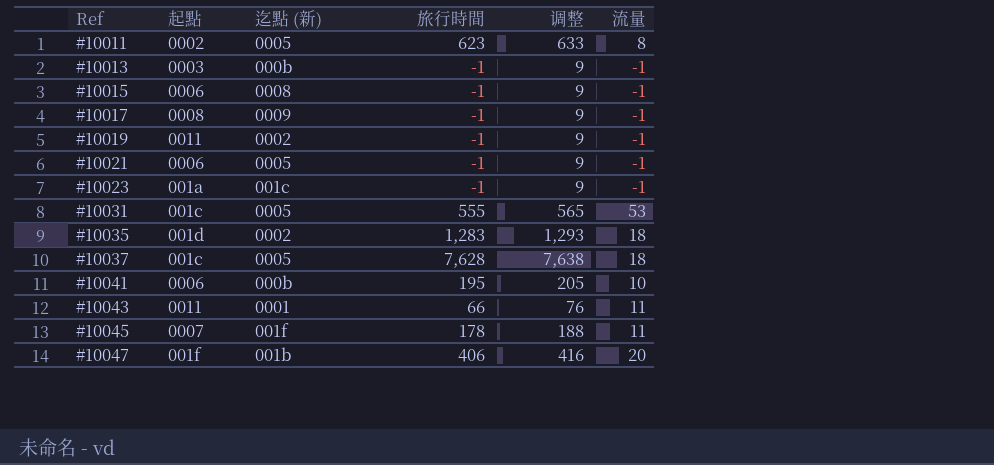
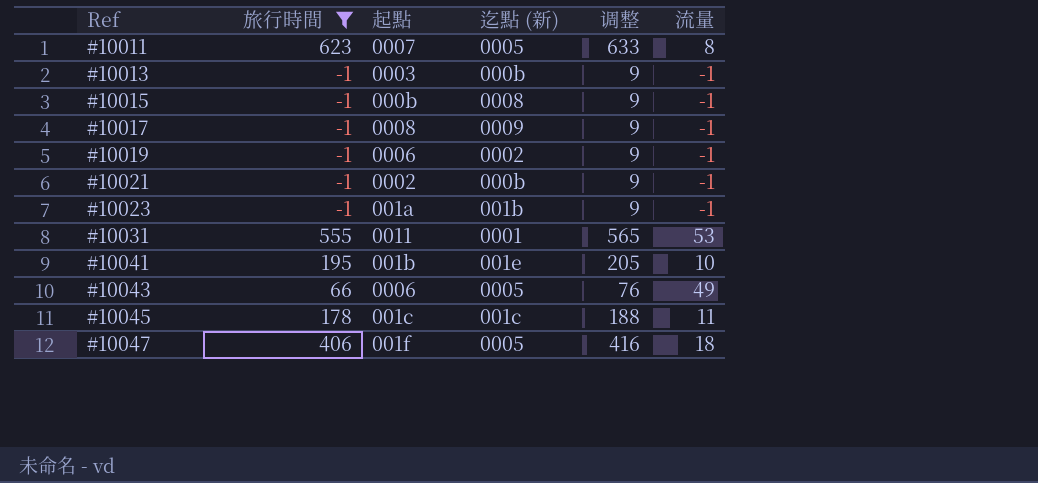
filter: none -> 旅行時間 <= 623
column 旅行時間 | position: 4 -> 2
#10011 | 起點: 0002 -> 0007
#10015 | 起點: 0006 -> 000b
#10019 | 起點: 0011 -> 0006
#10021 | 起點: 0006 -> 0002
#10021 | 迄點 (新): 0005 -> 000b
#10023 | 迄點 (新): 001c -> 001b
#10031 | 起點: 001c -> 0011
#10031 | 迄點 (新): 0005 -> 0001
#10041 | 起點: 0006 -> 001b
#10041 | 迄點 (新): 000b -> 001e
#10043 | 起點: 0011 -> 0006
#10043 | 迄點 (新): 0001 -> 0005
#10043 | 流量: 11 -> 49
#10045 | 起點: 0007 -> 001c
#10045 | 迄點 (新): 001f -> 001c
#10047 | 迄點 (新): 001b -> 0005
#10047 | 流量: 20 -> 18

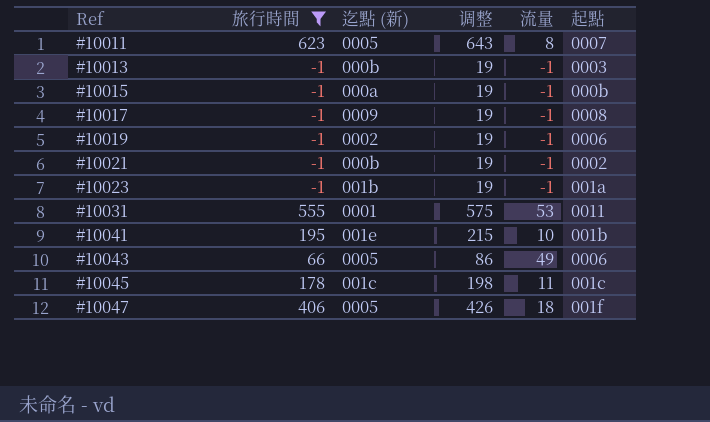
column 调整 | formula: [旅行時間] + 10 -> [旅行時間] + 20
column 起點 | position: 3 -> 6
#10015 | 迄點 (新): 0008 -> 000a

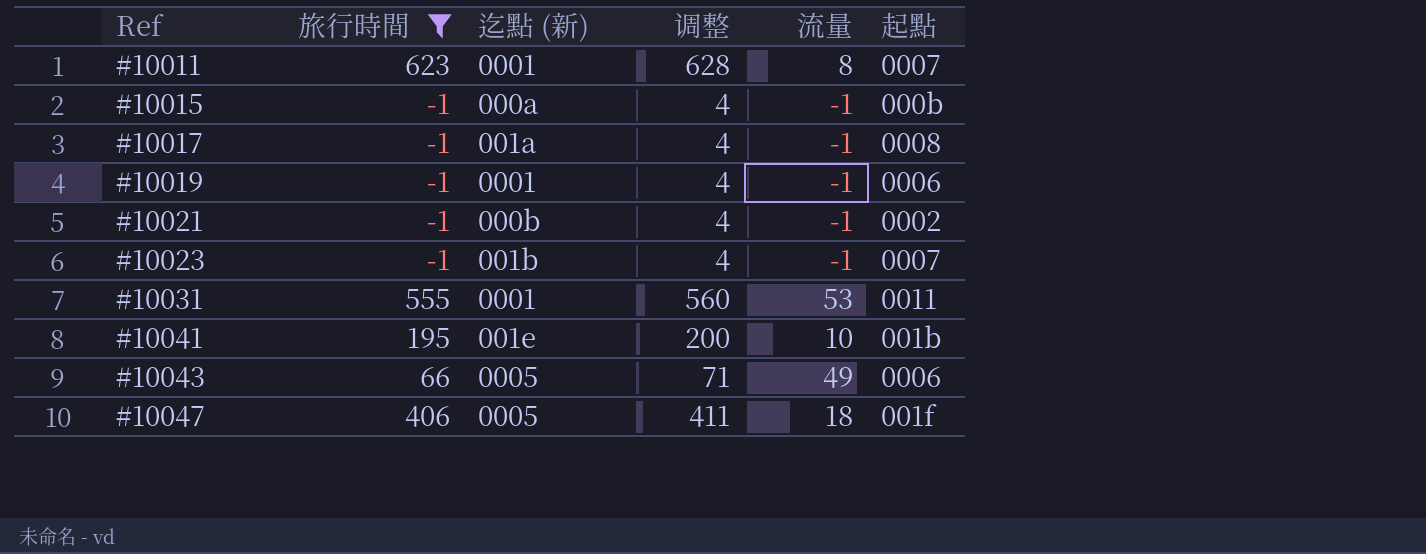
column 调整 | formula: [旅行時間] + 20 -> [旅行時間] + 5
row #10013: -1 | 000b | 19 | -1 | 0003 -> none
row #10045: 178 | 001c | 198 | 11 | 001c -> none
#10011 | 迄點 (新): 0005 -> 0001
#10017 | 迄點 (新): 0009 -> 001a
#10019 | 迄點 (新): 0002 -> 0001
#10023 | 起點: 001a -> 0007

